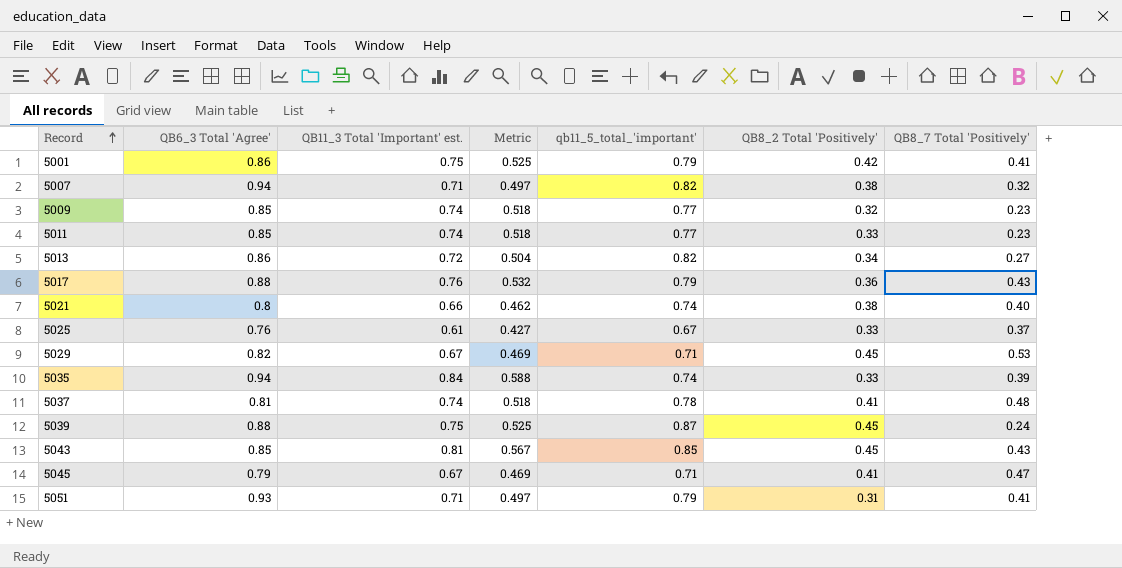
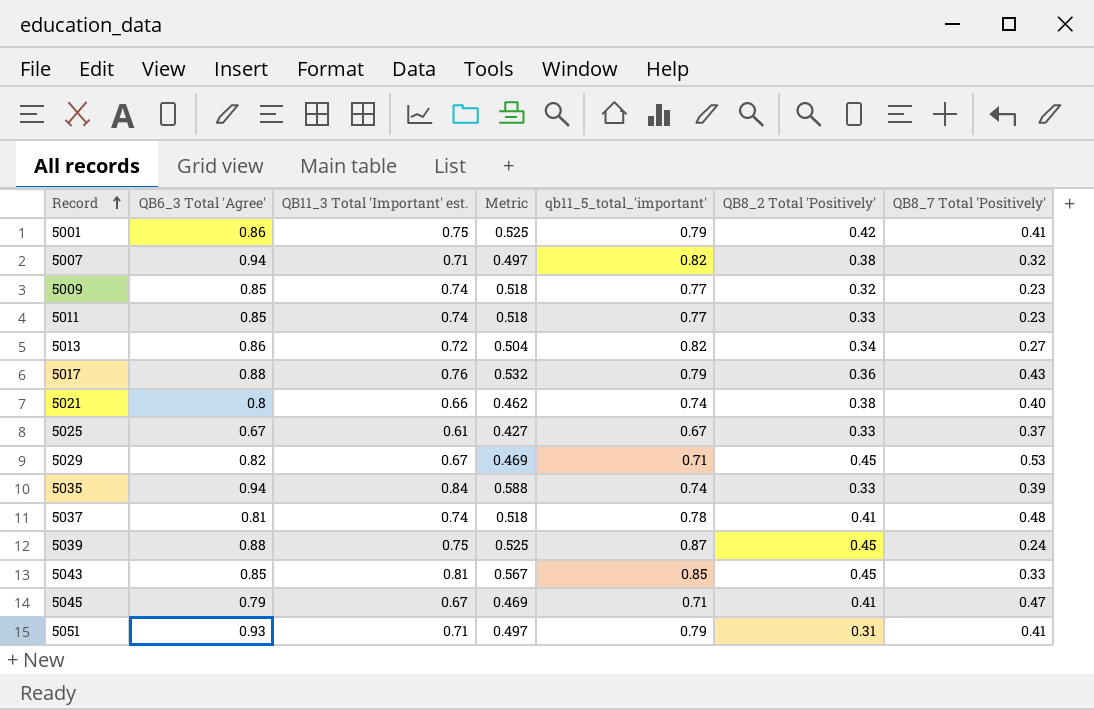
5025 | QB6_3 Total 'Agree': 0.76 -> 0.67
5043 | QB8_7 Total 'Positively': 0.43 -> 0.33

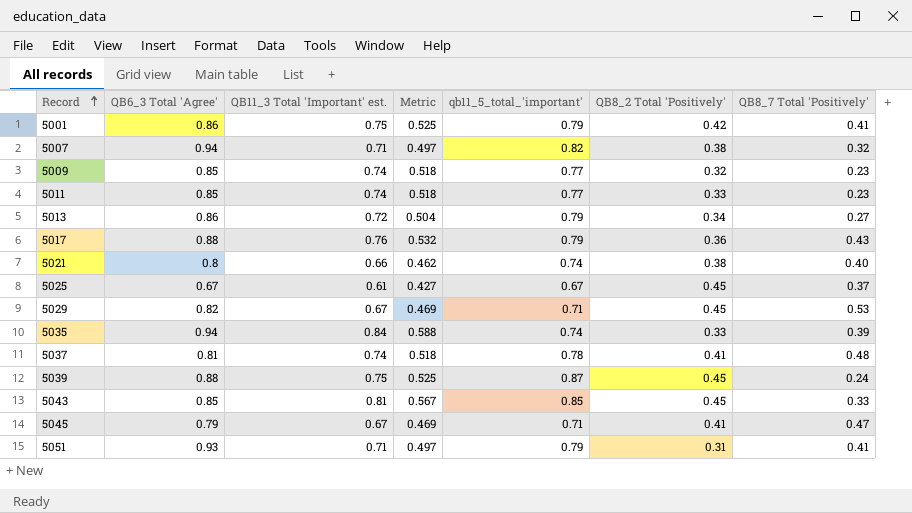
5013 | qb11_5_total_'important': 0.82 -> 0.79
5025 | QB8_2 Total 'Positively': 0.33 -> 0.45

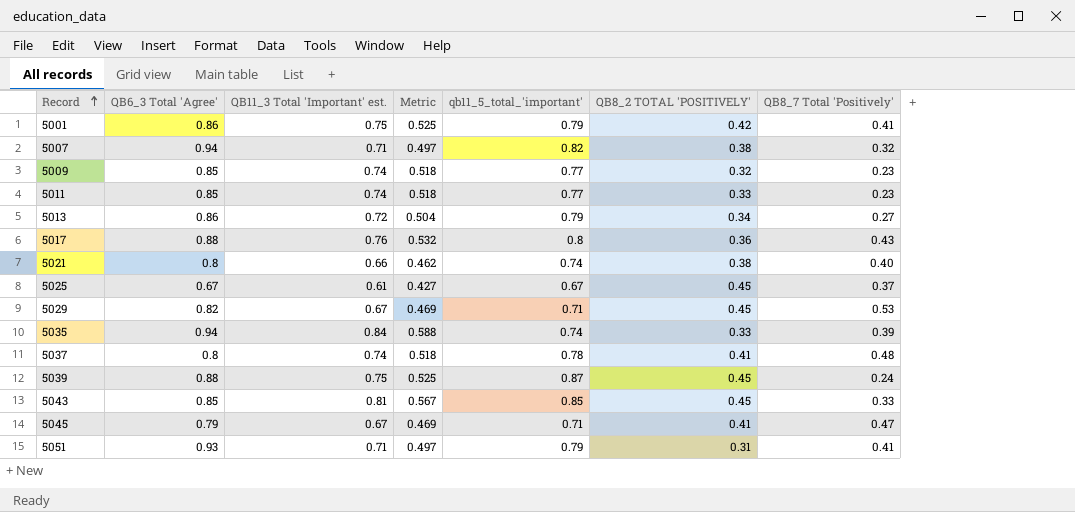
column name: QB8_2 Total 'Positively' -> QB8_2 TOTAL 'POSITIVELY'
5017 | qb11_5_total_'important': 0.79 -> 0.8
5037 | QB6_3 Total 'Agree': 0.81 -> 0.8

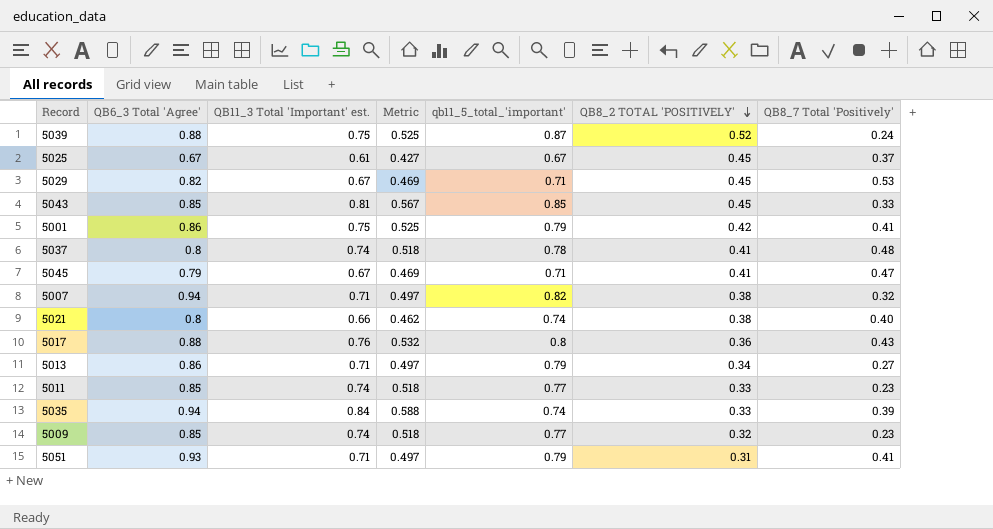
row order: Record ascending -> QB8_2 TOTAL 'POSITIVELY' descending
5039 | QB8_2 TOTAL 'POSITIVELY': 0.45 -> 0.52
5013 | QB11_3 Total 'Important' est.: 0.72 -> 0.71
5013 | Metric: 0.504 -> 0.497

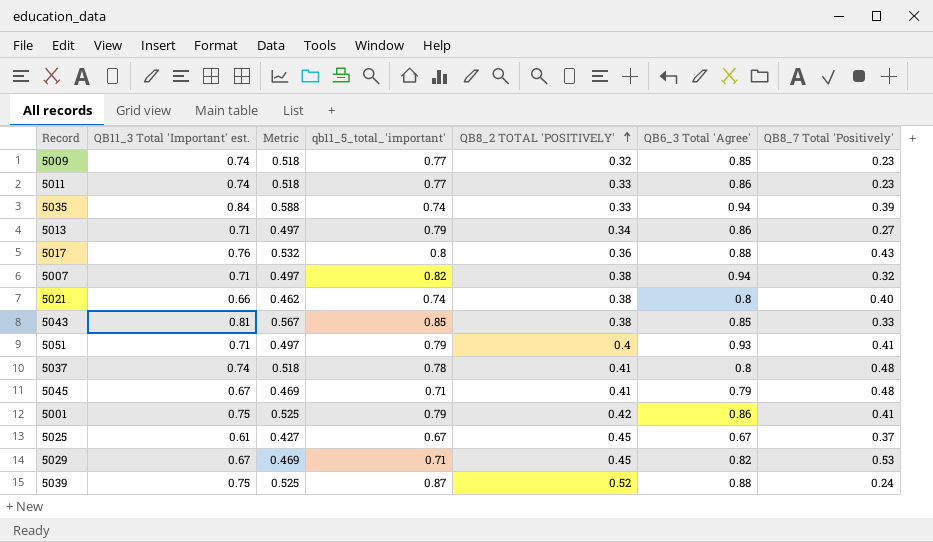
row order: QB8_2 TOTAL 'POSITIVELY' descending -> QB8_2 TOTAL 'POSITIVELY' ascending
column QB6_3 Total 'Agree' | position: 2 -> 6
5011 | QB6_3 Total 'Agree': 0.85 -> 0.86
5043 | QB8_2 TOTAL 'POSITIVELY': 0.45 -> 0.38
5051 | QB8_2 TOTAL 'POSITIVELY': 0.31 -> 0.4
5045 | QB8_7 Total 'Positively': 0.47 -> 0.48

